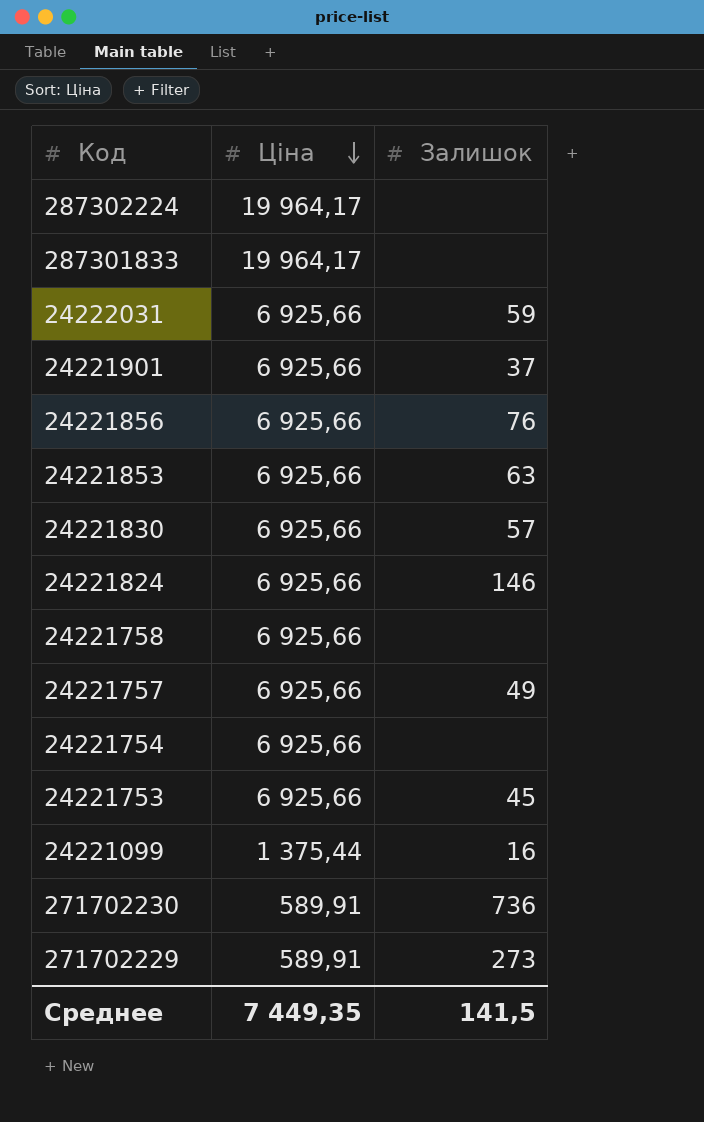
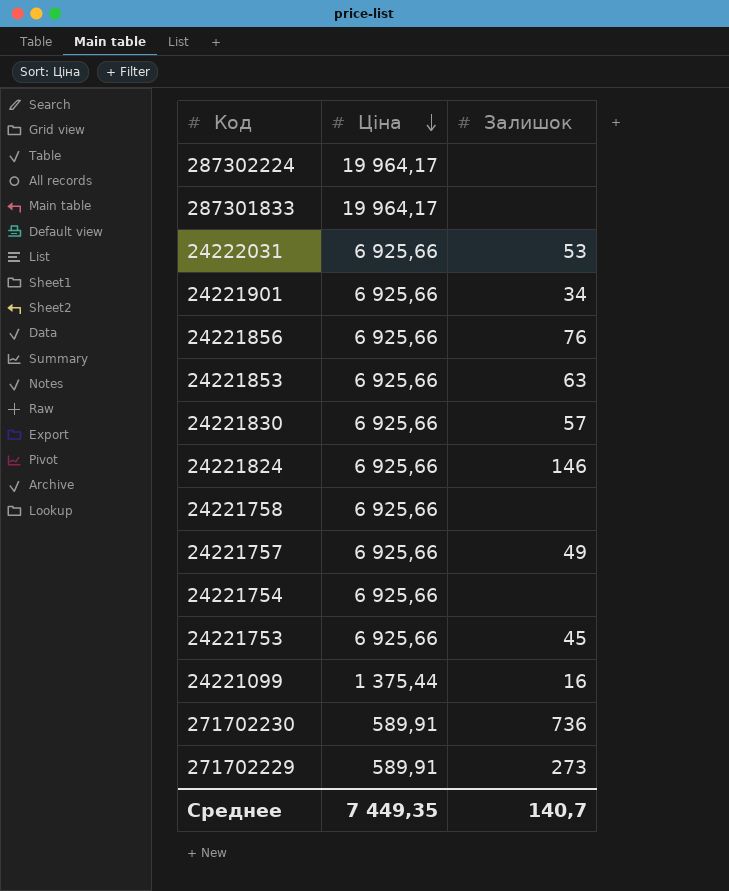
24222031 | Залишок: 59 -> 53
24221901 | Залишок: 37 -> 34
Среднее | Залишок: 141,5 -> 140,7

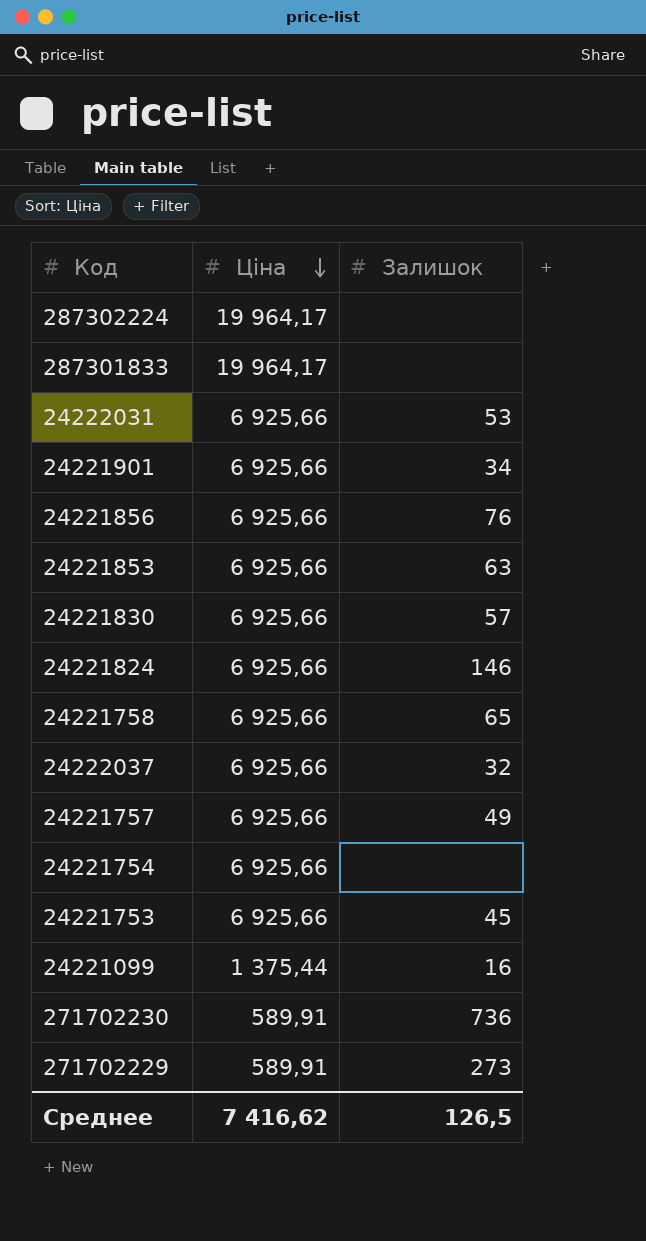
24221758 | Залишок: none -> 65
row 24222037: none -> 6 925,66 | 32
Среднее | Ціна: 7 449,35 -> 7 416,62
Среднее | Залишок: 140,7 -> 126,5

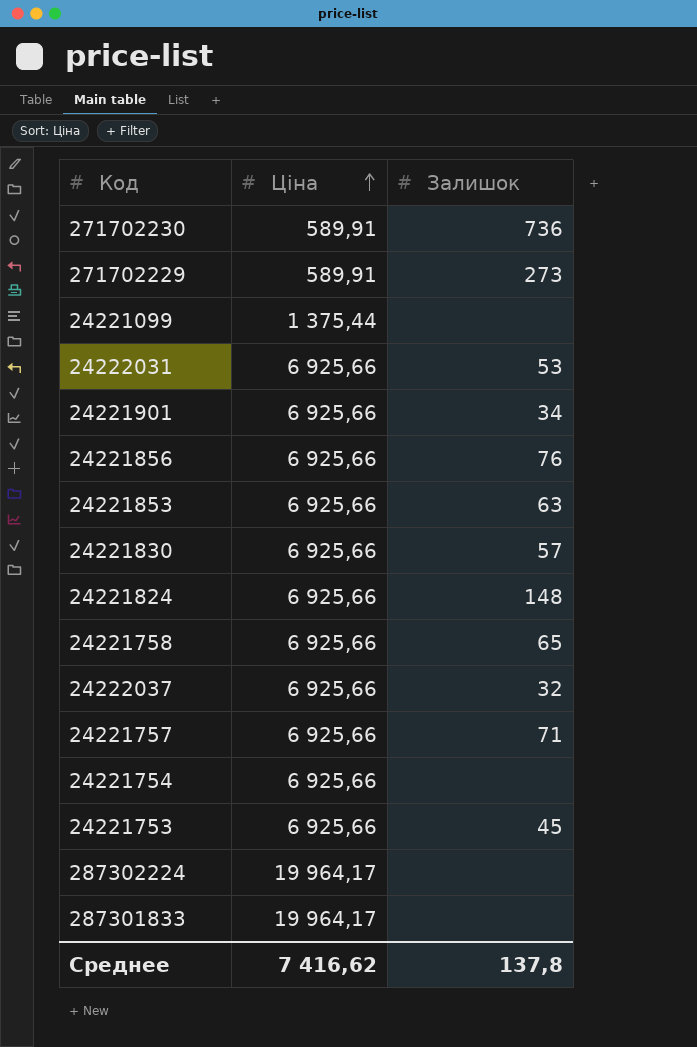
row order: Ціна descending -> Ціна ascending
24221099 | Залишок: 16 -> none
24221824 | Залишок: 146 -> 148
24221757 | Залишок: 49 -> 71
Среднее | Залишок: 126,5 -> 137,8

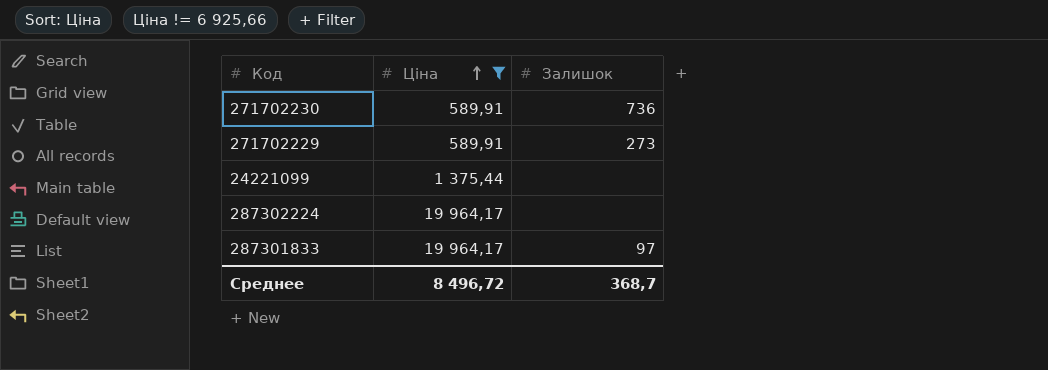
filter: none -> Ціна != 6 925,66
287301833 | Залишок: none -> 97
Среднее | Ціна: 7 416,62 -> 8 496,72
Среднее | Залишок: 137,8 -> 368,7

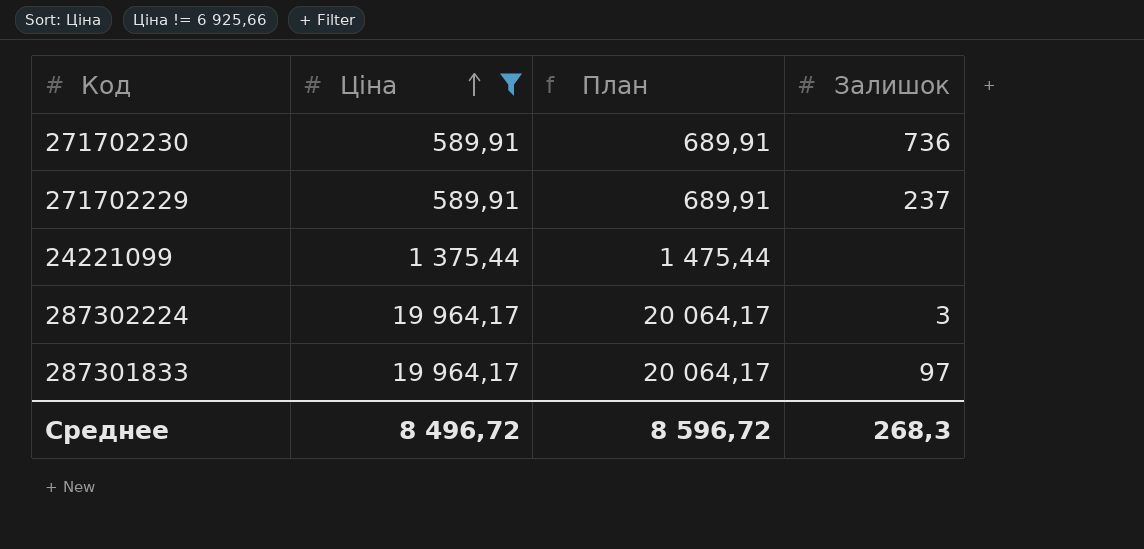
column План | formula: none -> [Ціна] + 100
271702229 | Залишок: 273 -> 237
287302224 | Залишок: none -> 3
Среднее | Залишок: 368,7 -> 268,3

